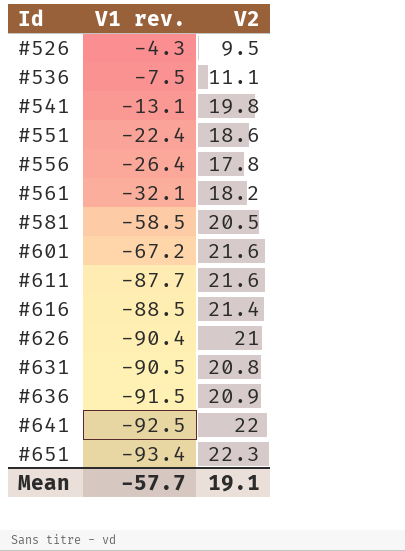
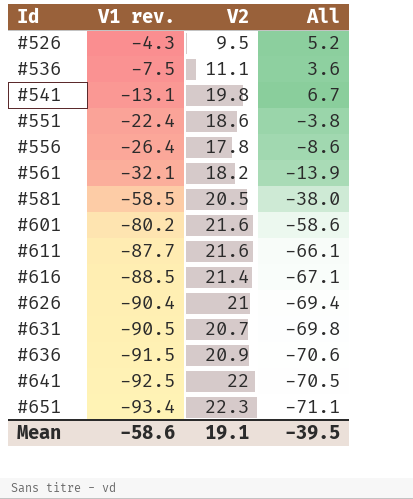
column All | formula: none -> [V1 rev.] + [V2]
#601 | V1 rev.: -67.2 -> -80.2
#631 | V2: 20.8 -> 20.7
Mean | V1 rev.: -57.7 -> -58.6

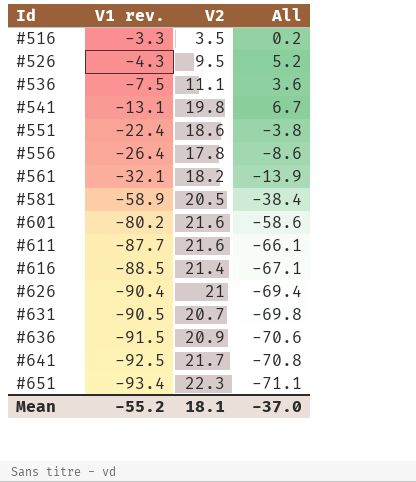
row #516: none -> -3.3 | 3.5 | 0.2
#581 | V1 rev.: -58.5 -> -58.9
#581 | All: -38.0 -> -38.4
#641 | V2: 22 -> 21.7
#641 | All: -70.5 -> -70.8
Mean | V1 rev.: -58.6 -> -55.2
Mean | V2: 19.1 -> 18.1
Mean | All: -39.5 -> -37.0

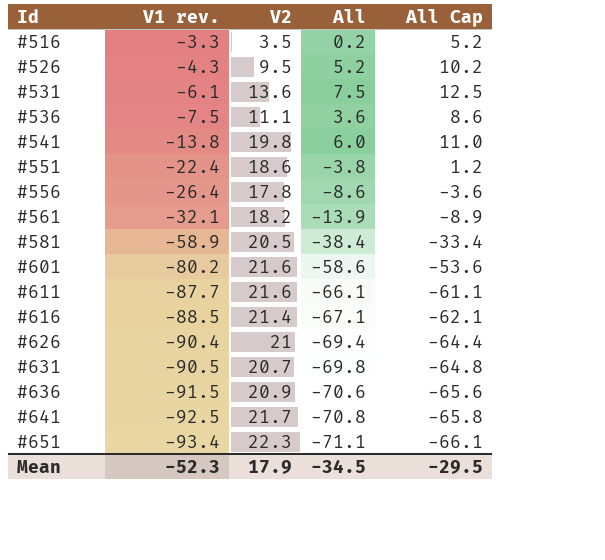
column All Cap | formula: none -> [All] + 5
row #531: none -> -6.1 | 13.6 | 7.5 | 12.5
#541 | V1 rev.: -13.1 -> -13.8
#541 | All: 6.7 -> 6.0
Mean | V1 rev.: -55.2 -> -52.3
Mean | V2: 18.1 -> 17.9
Mean | All: -37.0 -> -34.5

